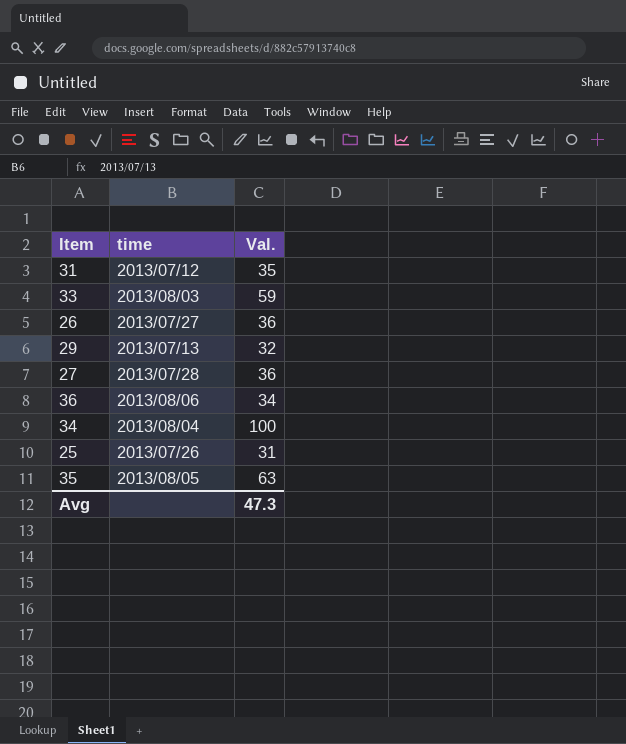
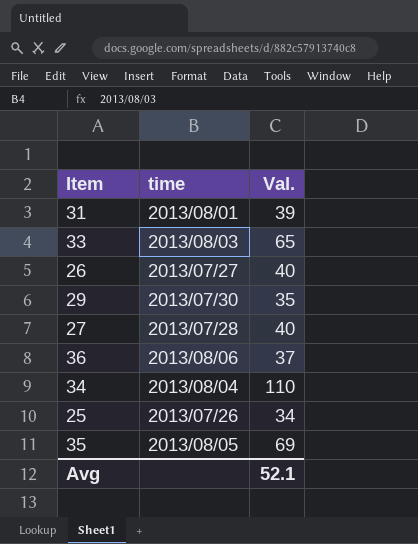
31 | time: 2013/07/12 -> 2013/08/01
31 | Val.: 35 -> 39
33 | Val.: 59 -> 65
26 | Val.: 36 -> 40
29 | time: 2013/07/13 -> 2013/07/30
29 | Val.: 32 -> 35
27 | Val.: 36 -> 40
36 | Val.: 34 -> 37
34 | Val.: 100 -> 110
25 | Val.: 31 -> 34
35 | Val.: 63 -> 69
Avg | Val.: 47.3 -> 52.1

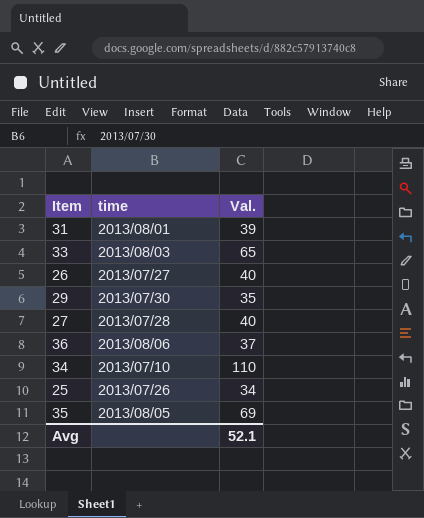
34 | time: 2013/08/04 -> 2013/07/10

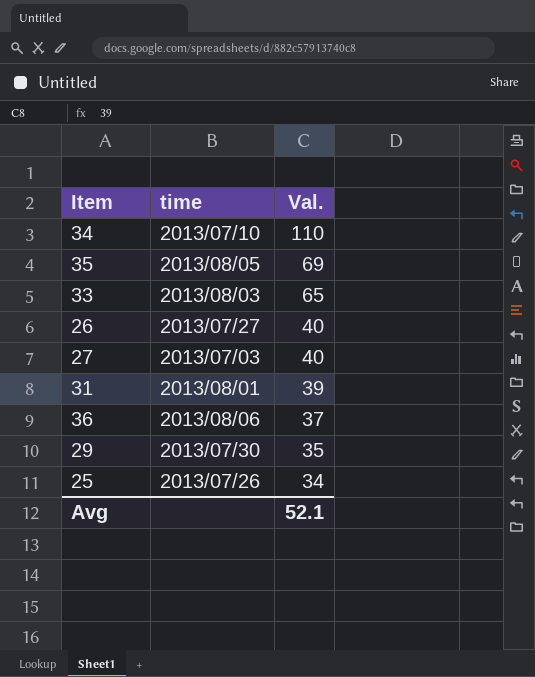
row order: none -> Val. descending
27 | time: 2013/07/28 -> 2013/07/03

